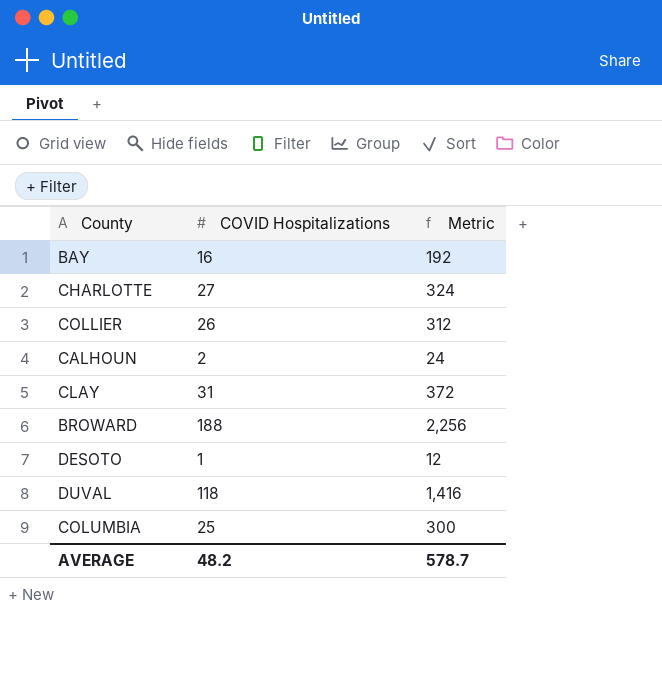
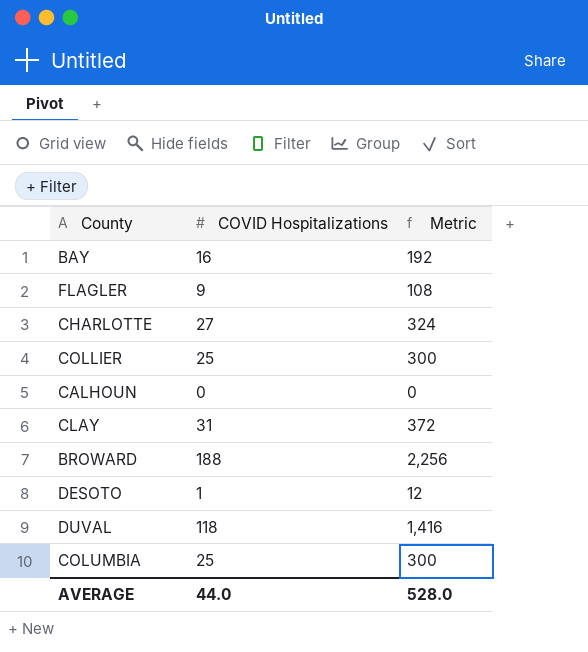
row FLAGLER: none -> 9 | 108
COLLIER | COVID Hospitalizations: 26 -> 25
COLLIER | Metric: 312 -> 300
CALHOUN | COVID Hospitalizations: 2 -> 0
CALHOUN | Metric: 24 -> 0
AVERAGE | COVID Hospitalizations: 48.2 -> 44.0
AVERAGE | Metric: 578.7 -> 528.0

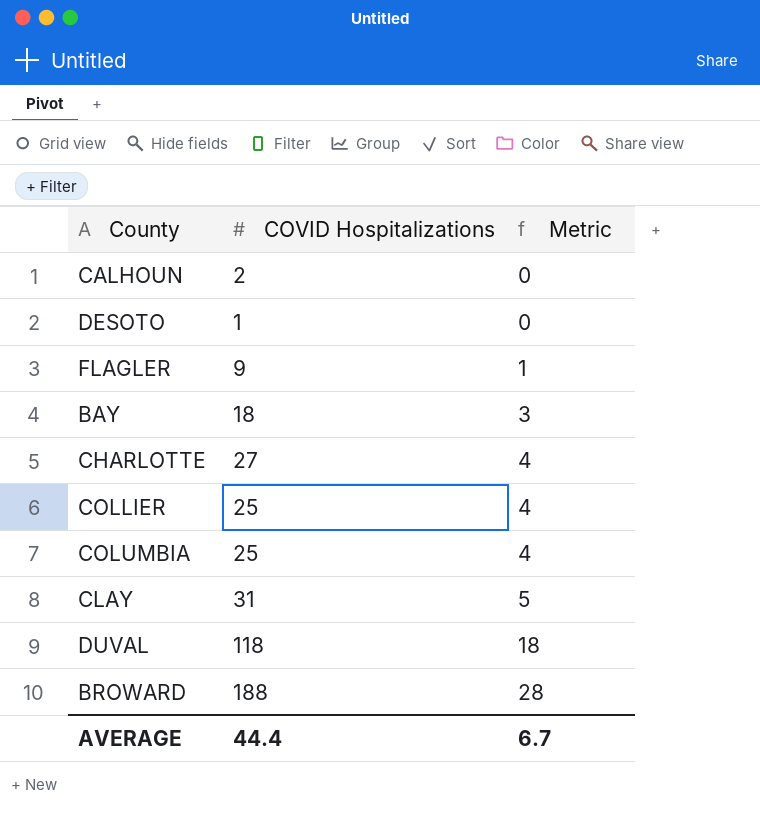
row order: none -> Metric ascending
column Metric | formula: [COVID Hospitalizations] * 12 -> [COVID Hospitalizations] * 0.15
CALHOUN | COVID Hospitalizations: 0 -> 2
BAY | COVID Hospitalizations: 16 -> 18
AVERAGE | COVID Hospitalizations: 44.0 -> 44.4
AVERAGE | Metric: 528.0 -> 6.7

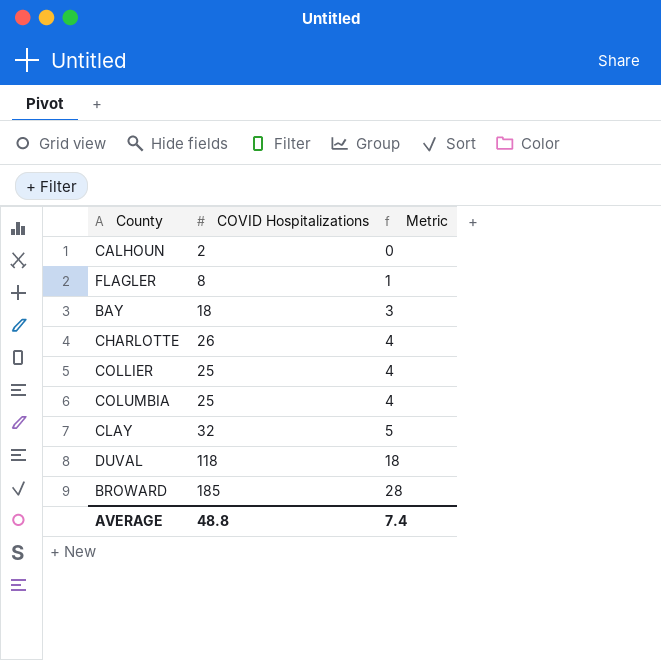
row DESOTO: 1 | 0 -> none
FLAGLER | COVID Hospitalizations: 9 -> 8
CHARLOTTE | COVID Hospitalizations: 27 -> 26
CLAY | COVID Hospitalizations: 31 -> 32
BROWARD | COVID Hospitalizations: 188 -> 185
AVERAGE | COVID Hospitalizations: 44.4 -> 48.8
AVERAGE | Metric: 6.7 -> 7.4

